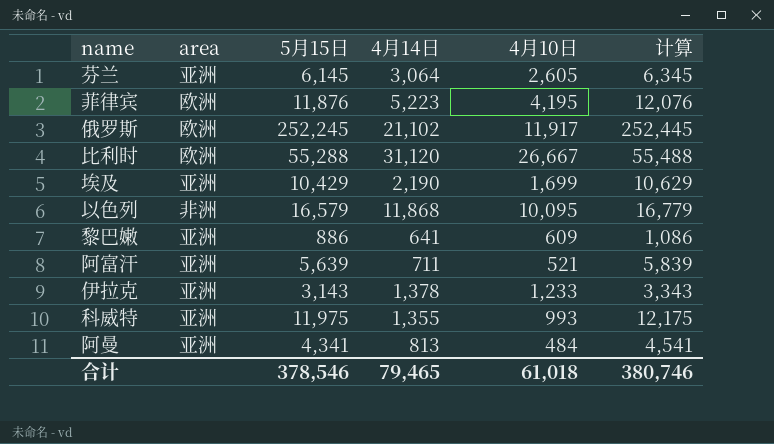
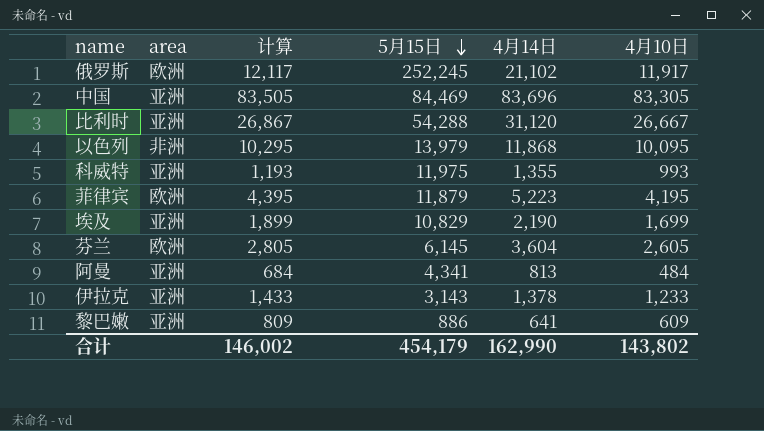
row order: none -> 5月15日 descending
column 计算 | formula: [5月15日] + 200 -> [4月10日] + 200
column 计算 | position: 6 -> 3
row 阿富汗: 亚洲 | 5,639 | 711 | 521 | 5,839 -> none
row 中国: none -> 亚洲 | 83,505 | 84,469 | 83,696 | 83,305
比利时 | area: 欧洲 -> 亚洲
比利时 | 5月15日: 55,288 -> 54,288
以色列 | 5月15日: 16,579 -> 13,979
菲律宾 | 5月15日: 11,876 -> 11,879
埃及 | 5月15日: 10,429 -> 10,829
芬兰 | area: 亚洲 -> 欧洲
芬兰 | 4月14日: 3,064 -> 3,604
合计 | 计算: 380,746 -> 146,002
合计 | 5月15日: 378,546 -> 454,179
合计 | 4月14日: 79,465 -> 162,990
合计 | 4月10日: 61,018 -> 143,802

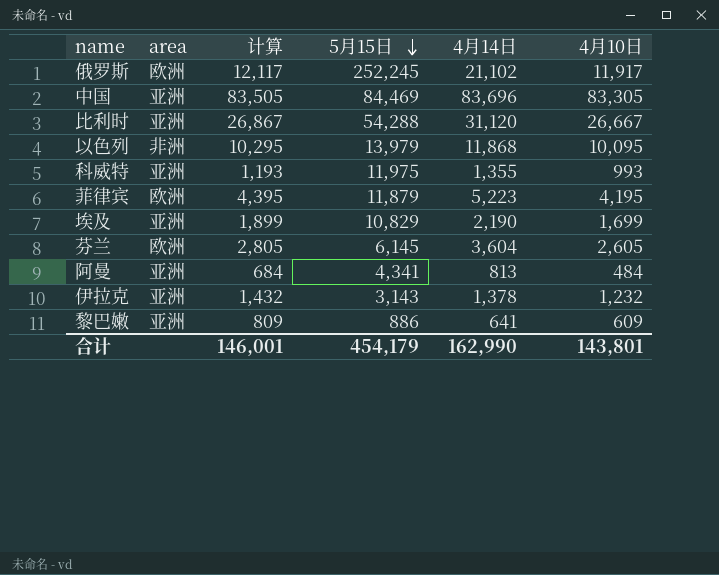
伊拉克 | 计算: 1,433 -> 1,432
伊拉克 | 4月10日: 1,233 -> 1,232
合计 | 计算: 146,002 -> 146,001
合计 | 4月10日: 143,802 -> 143,801

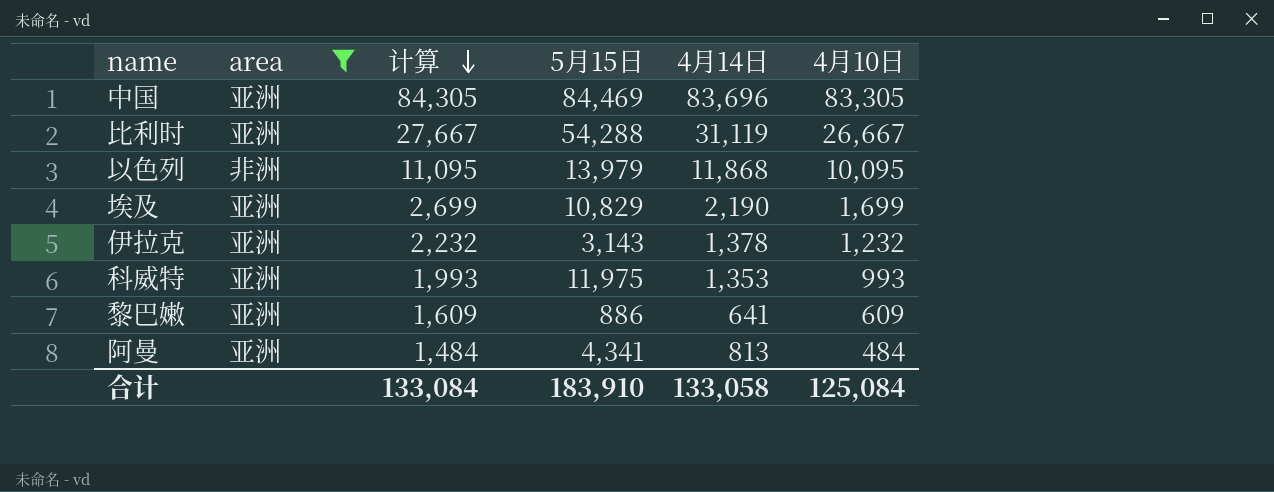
filter: none -> area != 欧洲
row order: 5月15日 descending -> 计算 descending
column 计算 | formula: [4月10日] + 200 -> [4月10日] + 1000
比利时 | 4月14日: 31,120 -> 31,119
科威特 | 4月14日: 1,355 -> 1,353
合计 | 计算: 146,001 -> 133,084
合计 | 5月15日: 454,179 -> 183,910
合计 | 4月14日: 162,990 -> 133,058
合计 | 4月10日: 143,801 -> 125,084

